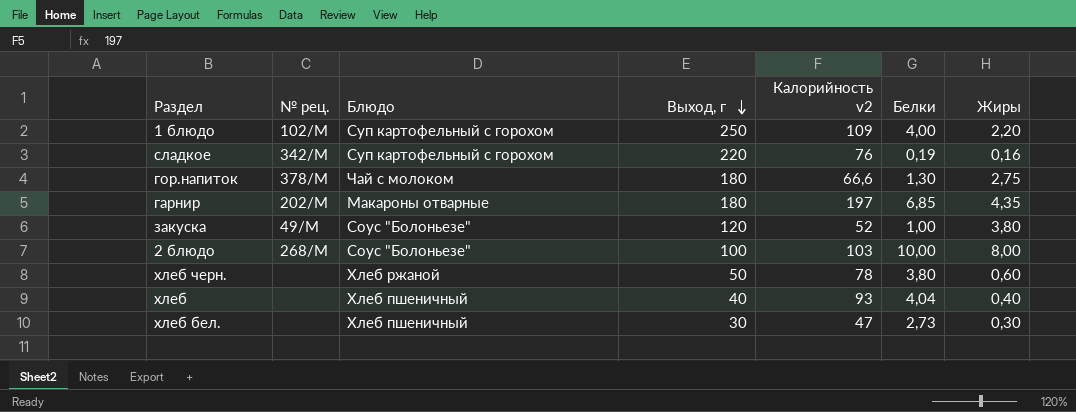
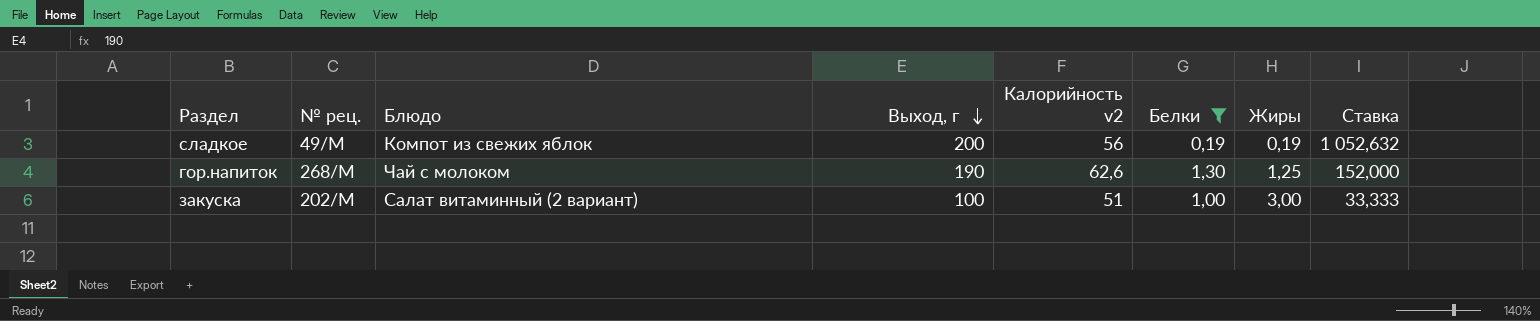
filter: none -> Белки <= 1,30
column Ставка | formula: none -> [Выход, г] / [Жиры]
сладкое | № рец.: 342/М -> 49/М
сладкое | Блюдо: Суп картофельный с горохом -> Компот из свежих яблок
сладкое | Выход, г: 220 -> 200
сладкое | Калорийность v2: 76 -> 56
сладкое | Жиры: 0,16 -> 0,19
гор.напиток | № рец.: 378/М -> 268/М
гор.напиток | Выход, г: 180 -> 190
гор.напиток | Калорийность v2: 66,6 -> 62,6
гор.напиток | Жиры: 2,75 -> 1,25
закуска | № рец.: 49/М -> 202/М
закуска | Блюдо: Соус "Болоньезе" -> Салат витаминный (2 вариант)
закуска | Выход, г: 120 -> 100
закуска | Калорийность v2: 52 -> 51
закуска | Жиры: 3,80 -> 3,00

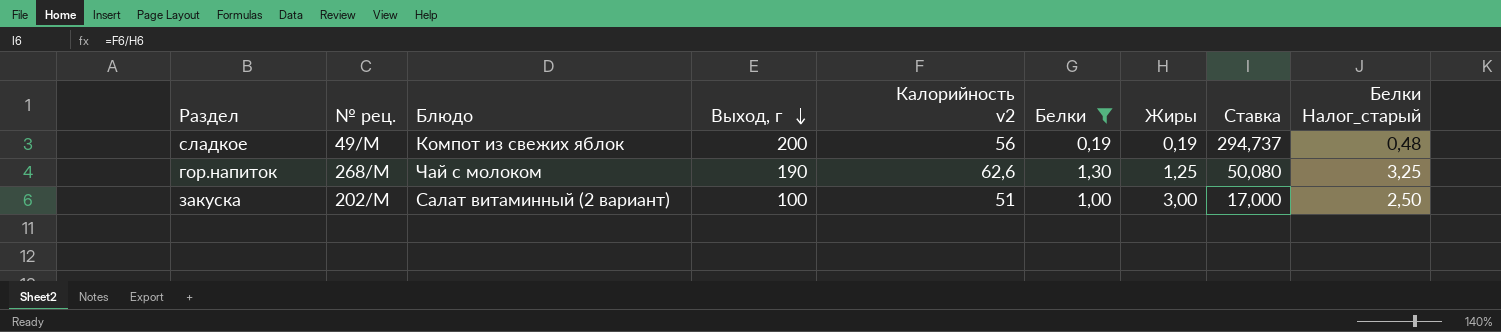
column Ставка | formula: [Выход, г] / [Жиры] -> [Калорийность v2] / [Жиры]
column Белки Налог_старый | formula: none -> [Белки] * 2,5

